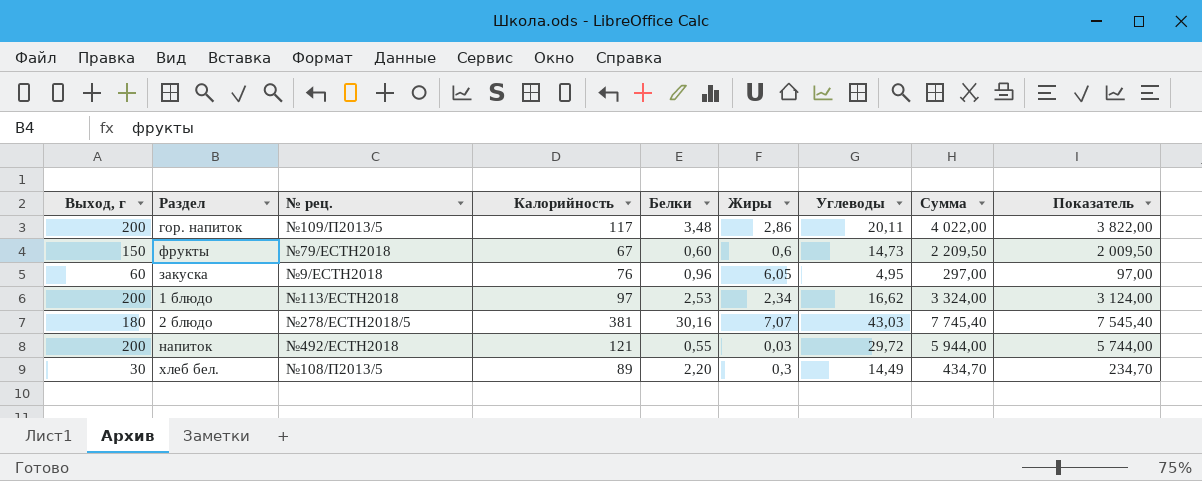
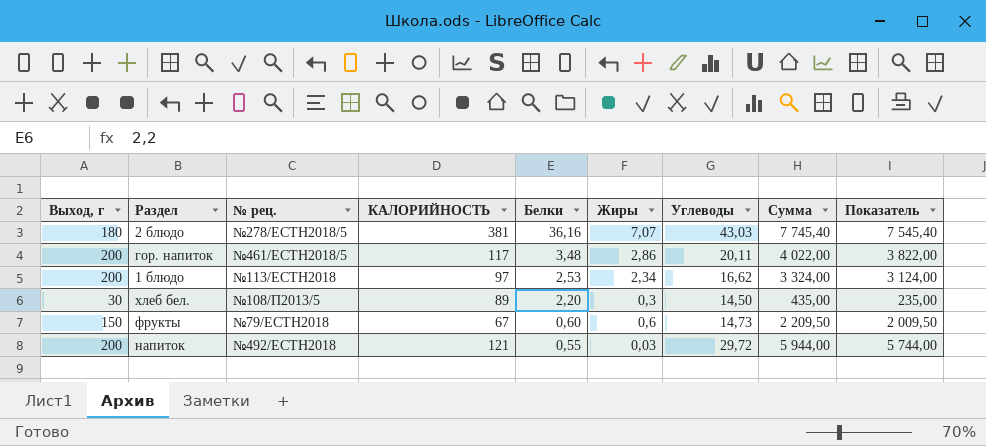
row order: none -> Белки descending
column name: Калорийность -> КАЛОРИЙНОСТЬ
row закуска: 60 | №9/ЕСТН2018 | 76 | 0,96 | 6,05 | 4,95 | 297,00 | 97,00 -> none
2 блюдо | Белки: 30,16 -> 36,16
гор. напиток | № рец.: №109/П2013/5 -> №461/ЕСТН2018/5
хлеб бел. | Углеводы: 14,49 -> 14,50
хлеб бел. | Сумма: 434,70 -> 435,00
хлеб бел. | Показатель: 234,70 -> 235,00

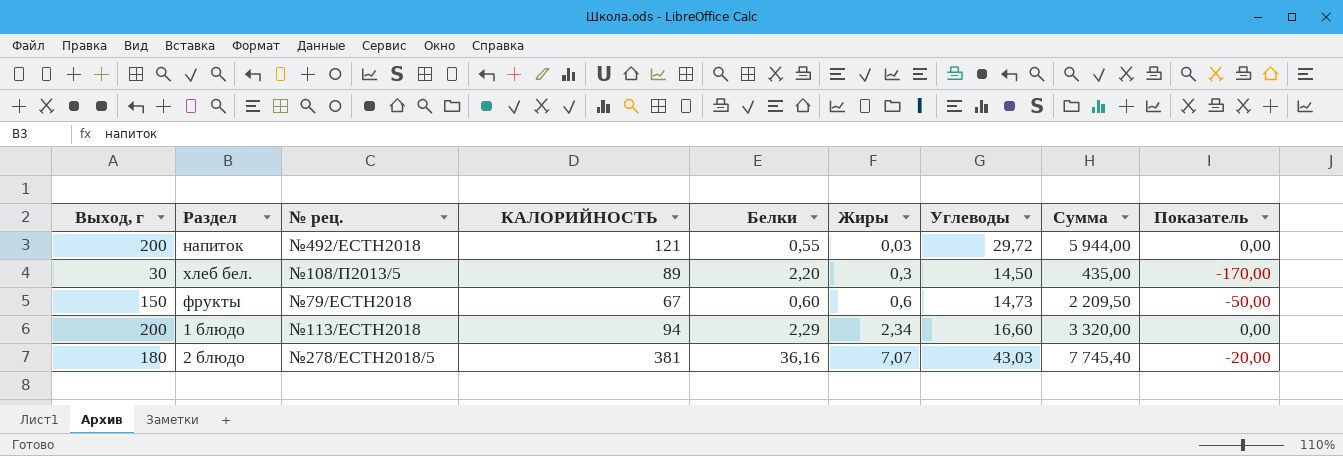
row order: Белки descending -> Жиры ascending
column Показатель | formula: [Сумма] - 200 -> [Выход, г] - 200
row гор. напиток: 200 | №461/ЕСТН2018/5 | 117 | 3,48 | 2,86 | 20,11 | 4 022,00 | 3 822,00 -> none
1 блюдо | КАЛОРИЙНОСТЬ: 97 -> 94
1 блюдо | Белки: 2,53 -> 2,29
1 блюдо | Углеводы: 16,62 -> 16,60
1 блюдо | Сумма: 3 324,00 -> 3 320,00

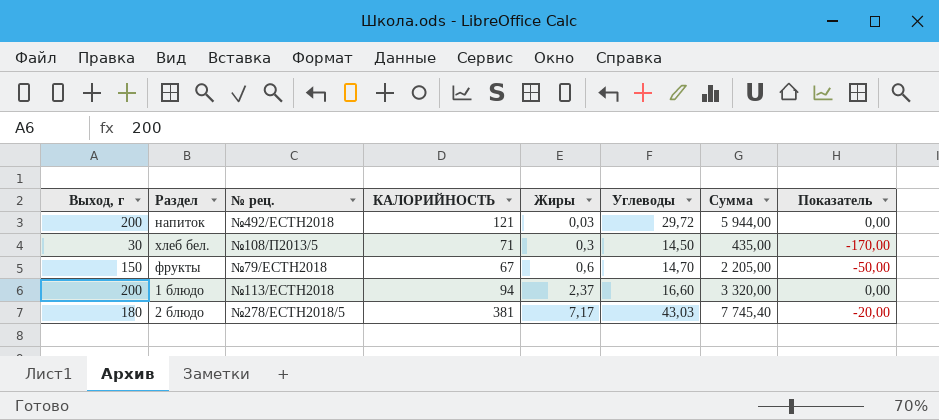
column Белки | position: 5 -> none
хлеб бел. | КАЛОРИЙНОСТЬ: 89 -> 71
фрукты | Углеводы: 14,73 -> 14,70
фрукты | Сумма: 2 209,50 -> 2 205,00
1 блюдо | Жиры: 2,34 -> 2,37
2 блюдо | Жиры: 7,07 -> 7,17

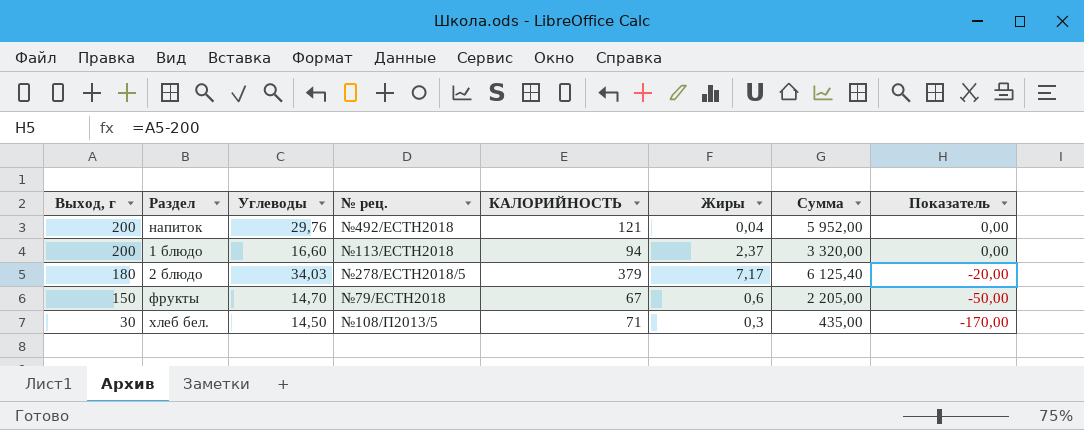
row order: Жиры ascending -> Выход, г descending
column Углеводы | position: 6 -> 3
напиток | Углеводы: 29,72 -> 29,76
напиток | Жиры: 0,03 -> 0,04
напиток | Сумма: 5 944,00 -> 5 952,00
2 блюдо | Углеводы: 43,03 -> 34,03
2 блюдо | КАЛОРИЙНОСТЬ: 381 -> 379
2 блюдо | Сумма: 7 745,40 -> 6 125,40

